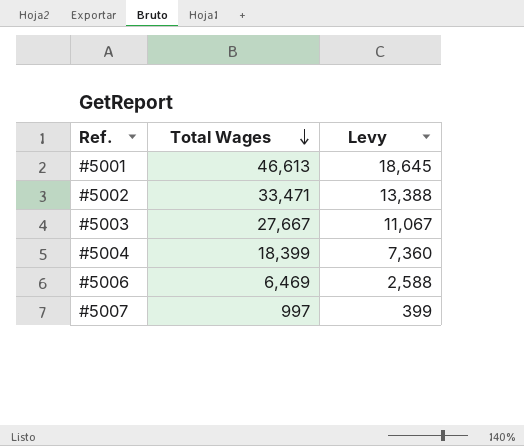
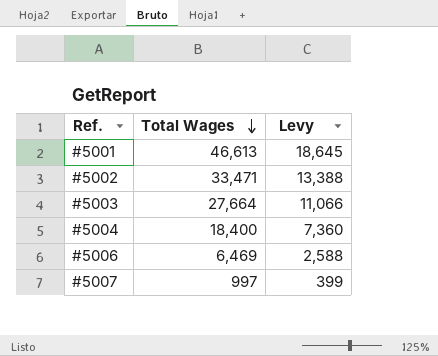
#5003 | Total Wages: 27,667 -> 27,664
#5003 | Levy: 11,067 -> 11,066
#5004 | Total Wages: 18,399 -> 18,400

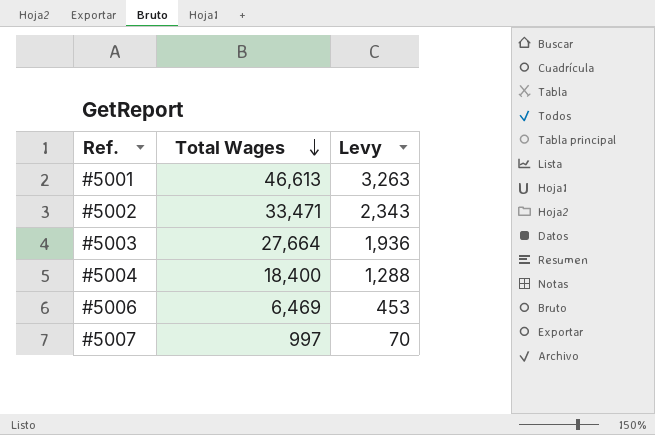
column Levy | formula: [Total Wages] * 0.4 -> [Total Wages] * 0.07

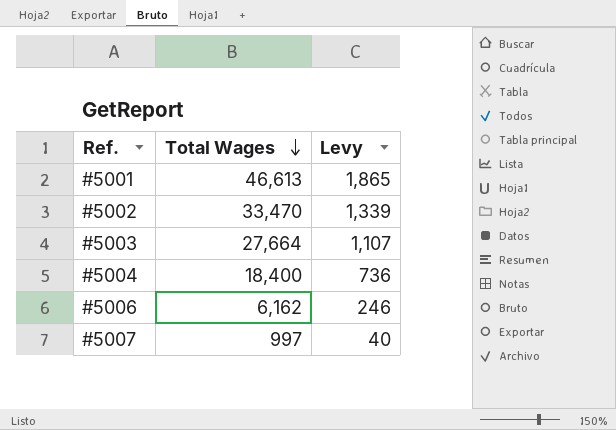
column Levy | formula: [Total Wages] * 0.07 -> [Total Wages] * 0.04
#5002 | Total Wages: 33,471 -> 33,470
#5006 | Total Wages: 6,469 -> 6,162

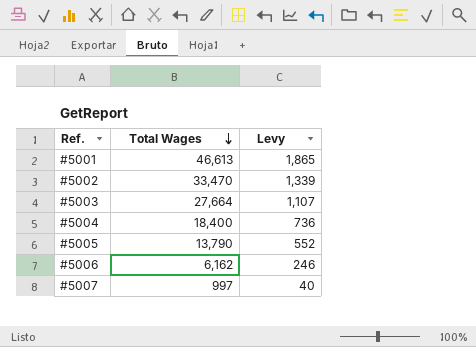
row #5005: none -> 13,790 | 552

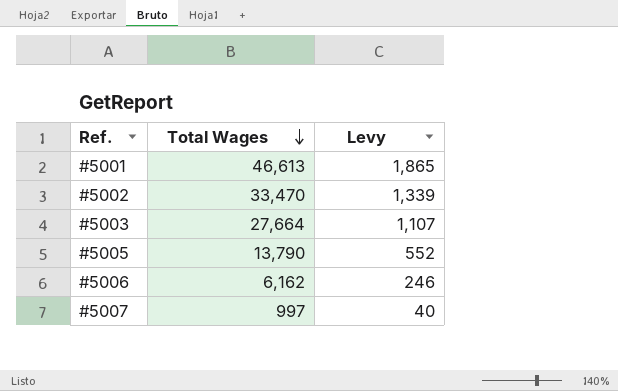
row #5004: 18,400 | 736 -> none

